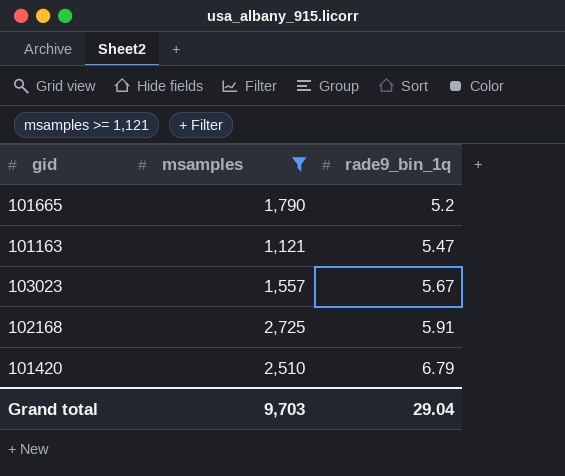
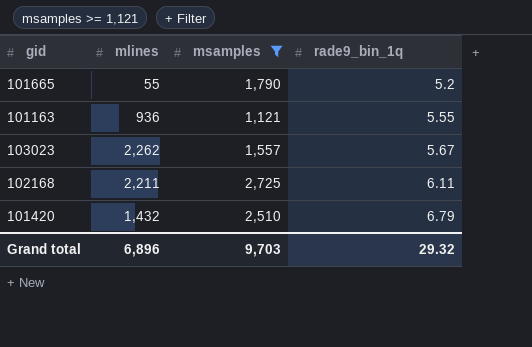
column mlines | position: none -> 2
101163 | rade9_bin_1q: 5.47 -> 5.55
102168 | rade9_bin_1q: 5.91 -> 6.11
Grand total | rade9_bin_1q: 29.04 -> 29.32

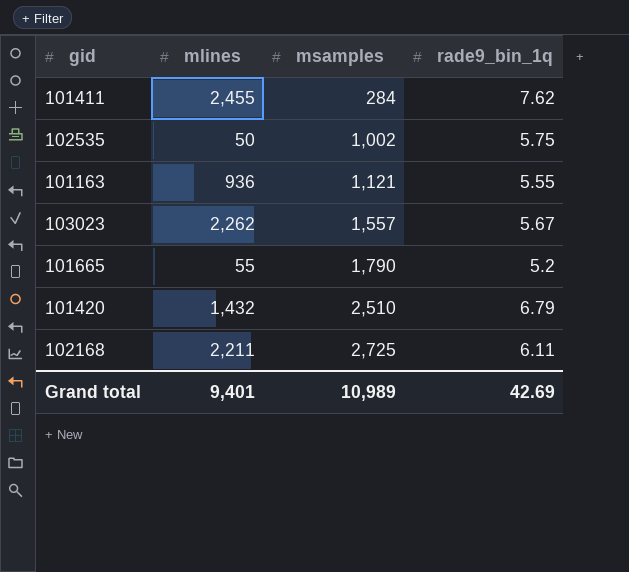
filter: msamples >= 1,121 -> none
row order: rade9_bin_1q ascending -> msamples ascending
Grand total | mlines: 6,896 -> 9,401
Grand total | msamples: 9,703 -> 10,989
Grand total | rade9_bin_1q: 29.32 -> 42.69

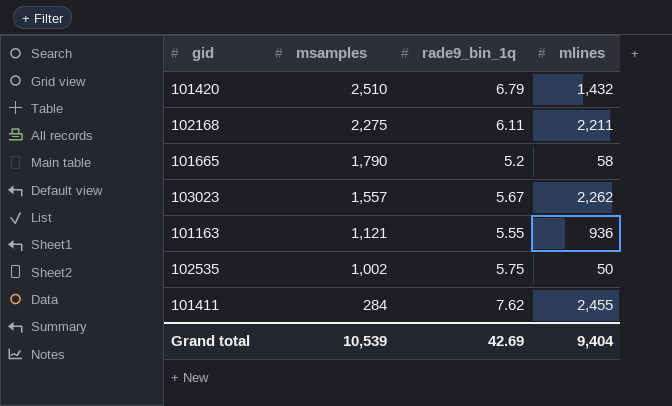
row order: msamples ascending -> msamples descending
column mlines | position: 2 -> 4
102168 | msamples: 2,725 -> 2,275
101665 | mlines: 55 -> 58
Grand total | msamples: 10,989 -> 10,539
Grand total | mlines: 9,401 -> 9,404

